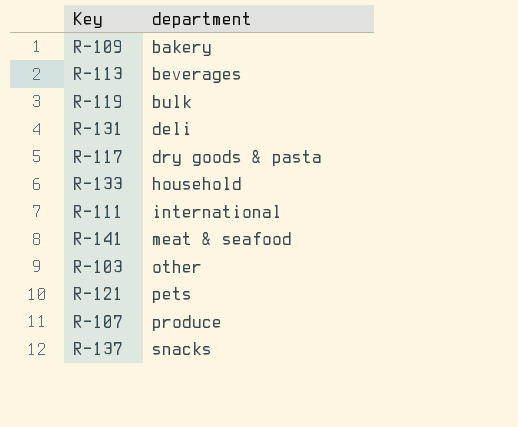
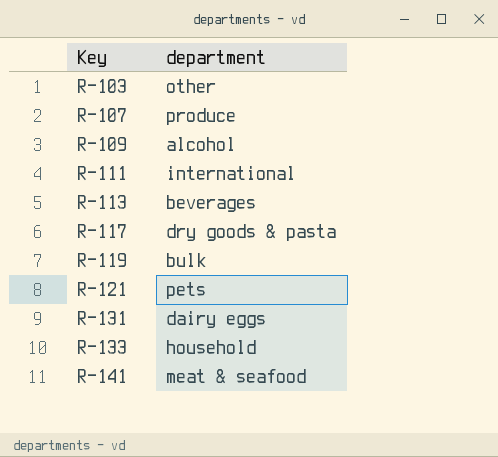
row order: department ascending -> Key ascending
row R-137: snacks -> none
R-109 | department: bakery -> alcohol
R-131 | department: deli -> dairy eggs

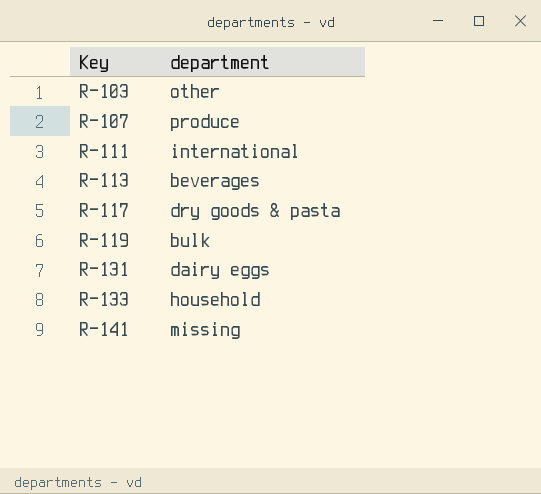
row R-109: alcohol -> none
row R-121: pets -> none
R-141 | department: meat & seafood -> missing

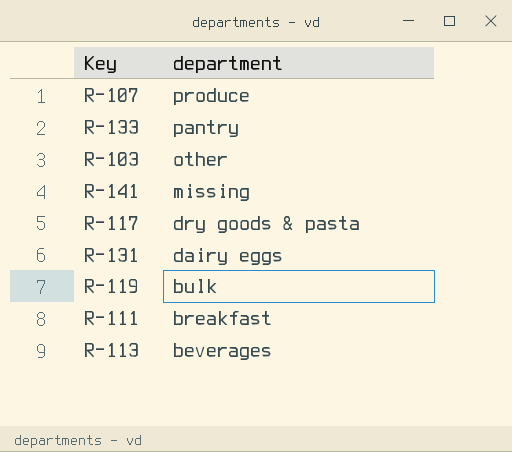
row order: Key ascending -> department descending
R-133 | department: household -> pantry
R-111 | department: international -> breakfast

